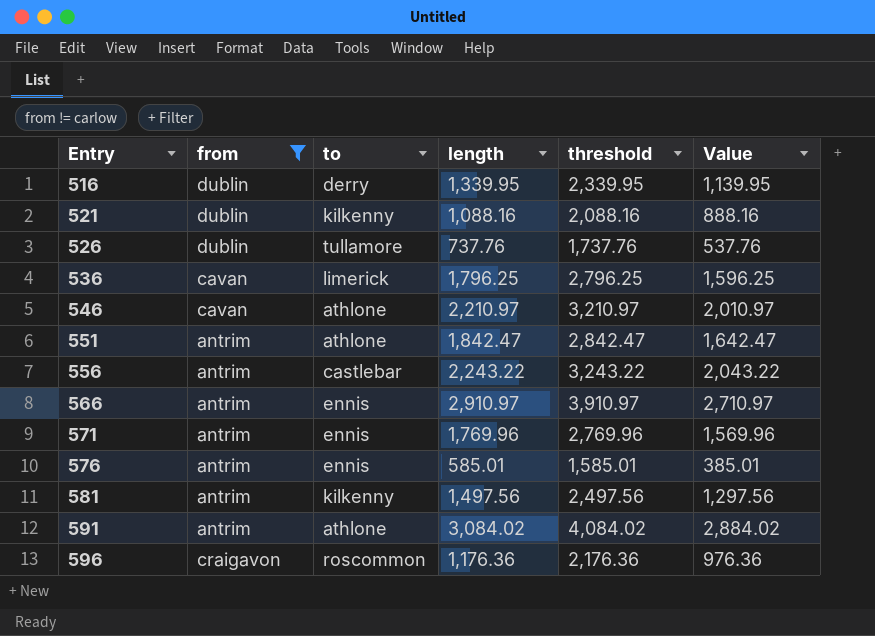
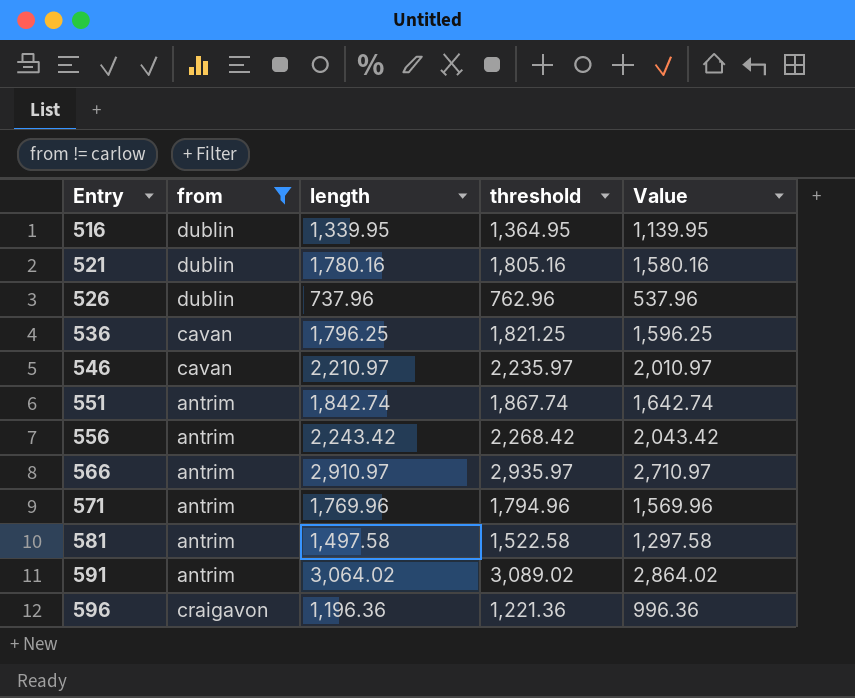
column to | position: 3 -> none
column threshold | formula: [length] + 1000 -> [length] + 25
row 576: antrim | ennis | 585.01 | 1,585.01 | 385.01 -> none
521 | length: 1,088.16 -> 1,780.16
521 | Value: 888.16 -> 1,580.16
526 | length: 737.76 -> 737.96
526 | Value: 537.76 -> 537.96
551 | length: 1,842.47 -> 1,842.74
551 | Value: 1,642.47 -> 1,642.74
556 | length: 2,243.22 -> 2,243.42
556 | Value: 2,043.22 -> 2,043.42
581 | length: 1,497.56 -> 1,497.58
581 | Value: 1,297.56 -> 1,297.58
591 | length: 3,084.02 -> 3,064.02
591 | Value: 2,884.02 -> 2,864.02
596 | length: 1,176.36 -> 1,196.36
596 | Value: 976.36 -> 996.36

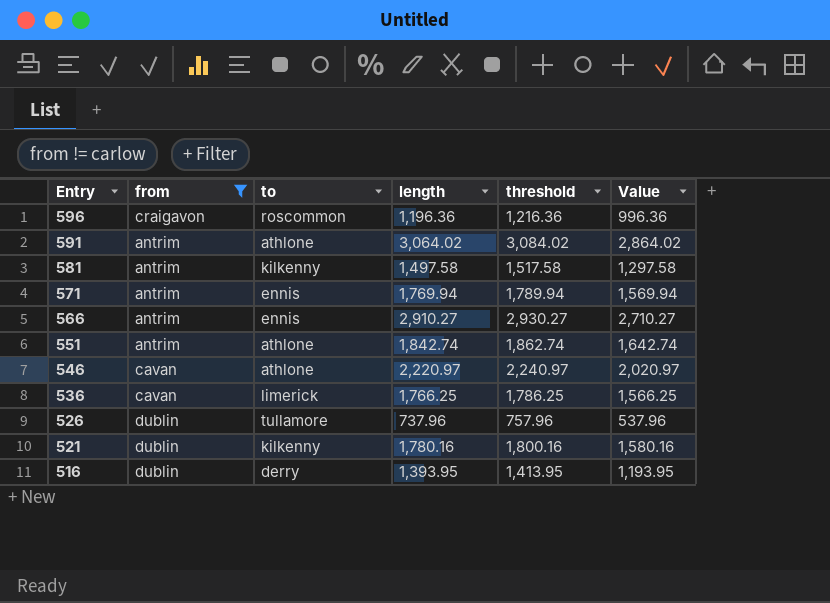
row order: Entry ascending -> Entry descending
column to | position: none -> 3
column threshold | formula: [length] + 25 -> [length] + 20
row 556: antrim | 2,243.42 | 2,268.42 | 2,043.42 -> none
571 | length: 1,769.96 -> 1,769.94
571 | Value: 1,569.96 -> 1,569.94
566 | length: 2,910.97 -> 2,910.27
566 | Value: 2,710.97 -> 2,710.27
546 | length: 2,210.97 -> 2,220.97
546 | Value: 2,010.97 -> 2,020.97
536 | length: 1,796.25 -> 1,766.25
536 | Value: 1,596.25 -> 1,566.25
516 | length: 1,339.95 -> 1,393.95
516 | Value: 1,139.95 -> 1,193.95

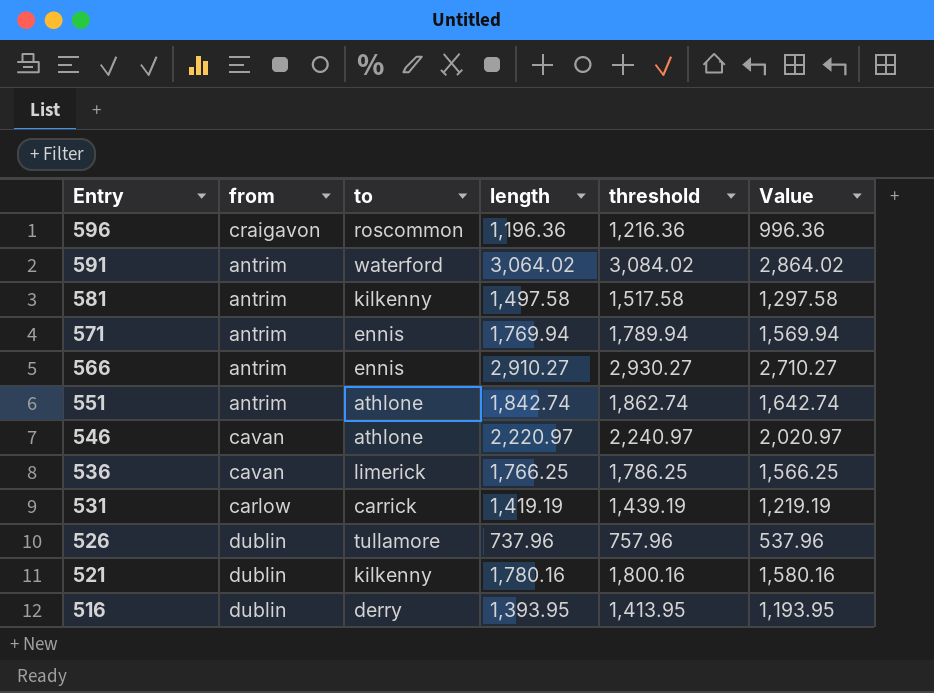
filter: from != carlow -> none
591 | to: athlone -> waterford

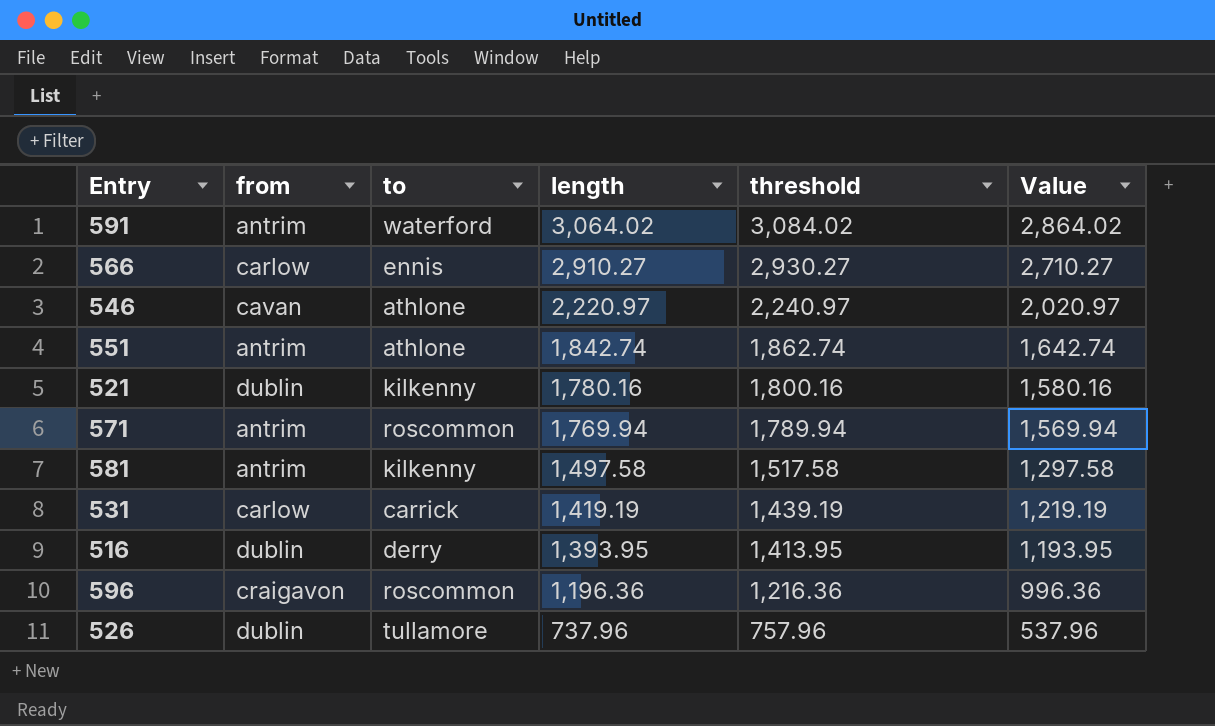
row order: Entry descending -> length descending
row 536: cavan | limerick | 1,766.25 | 1,786.25 | 1,566.25 -> none
566 | from: antrim -> carlow
571 | to: ennis -> roscommon

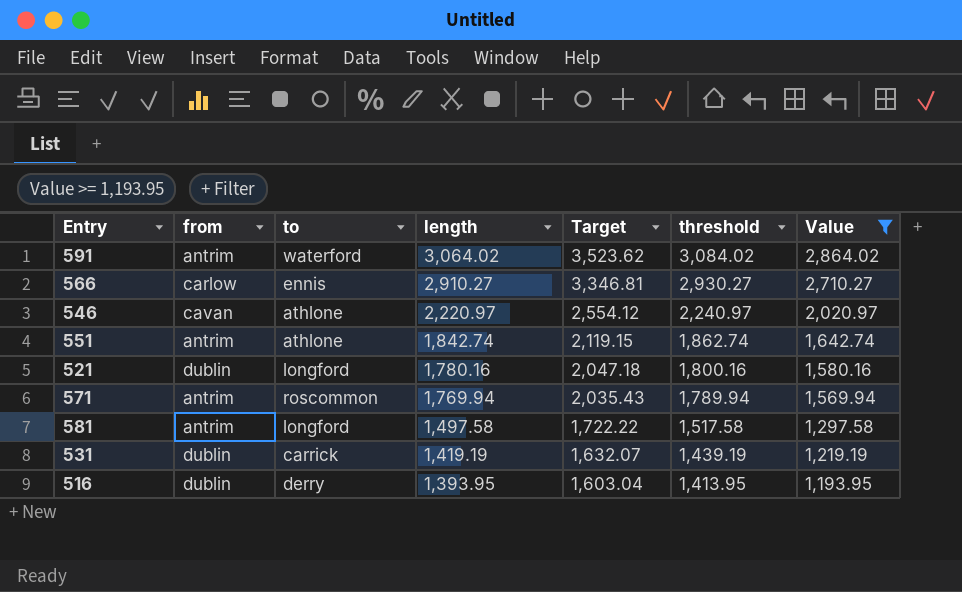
filter: none -> Value >= 1,193.95
column Target | formula: none -> [length] * 1.15
521 | to: kilkenny -> longford
581 | to: kilkenny -> longford
531 | from: carlow -> dublin

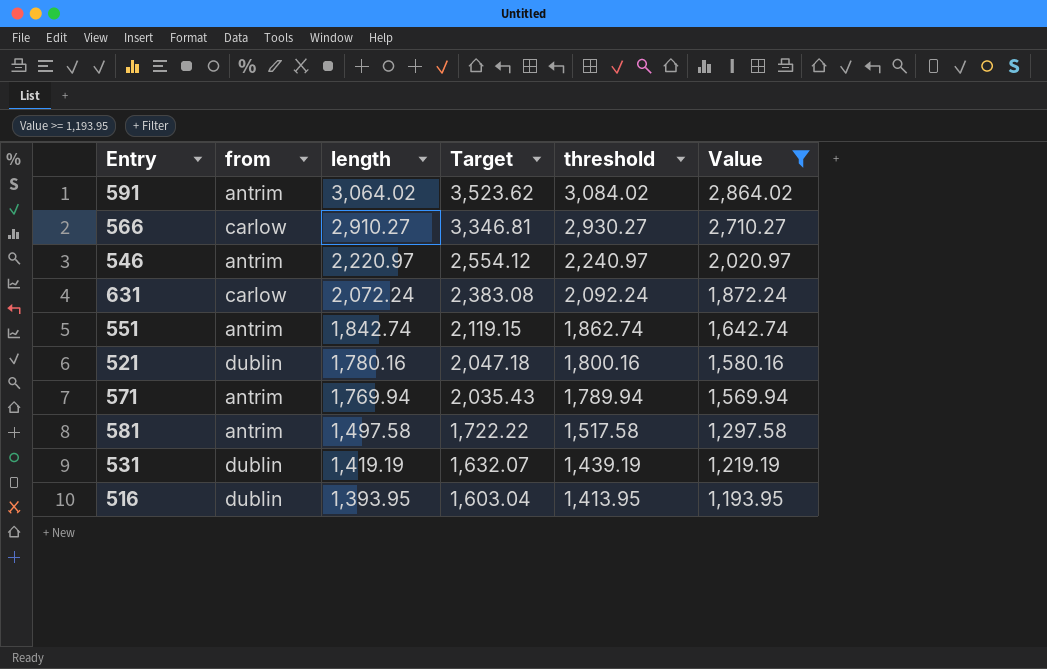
column to | position: 3 -> none
546 | from: cavan -> antrim
row 631: none -> carlow | 2,072.24 | 2,383.08 | 2,092.24 | 1,872.24

